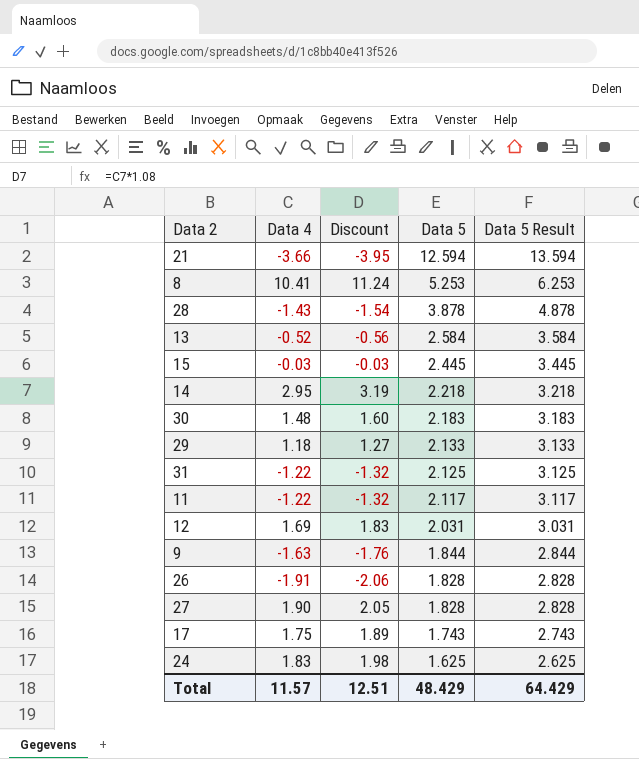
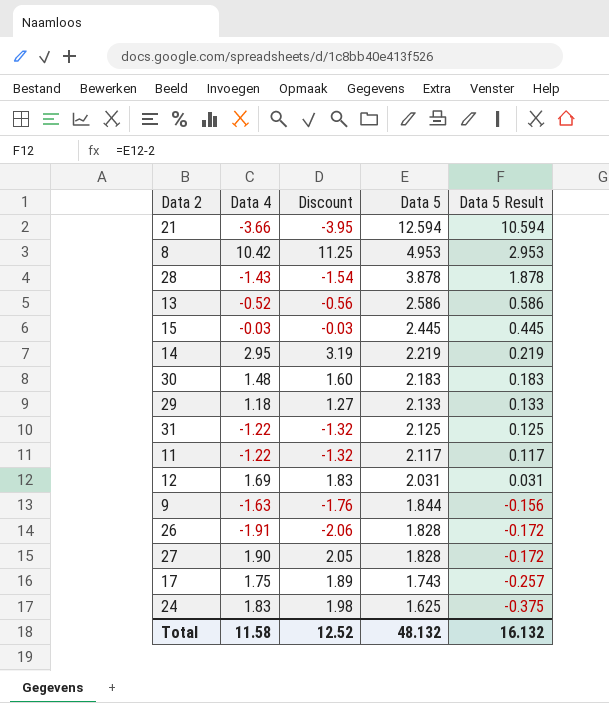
column Data 5 Result | formula: [Data 5] + 1 -> [Data 5] - 2
8 | Data 4: 10.41 -> 10.42
8 | Discount: 11.24 -> 11.25
8 | Data 5: 5.253 -> 4.953
13 | Data 5: 2.584 -> 2.586
14 | Data 5: 2.218 -> 2.219
Total | Data 4: 11.57 -> 11.58
Total | Discount: 12.51 -> 12.52
Total | Data 5: 48.429 -> 48.132
Total | Data 5 Result: 64.429 -> 16.132

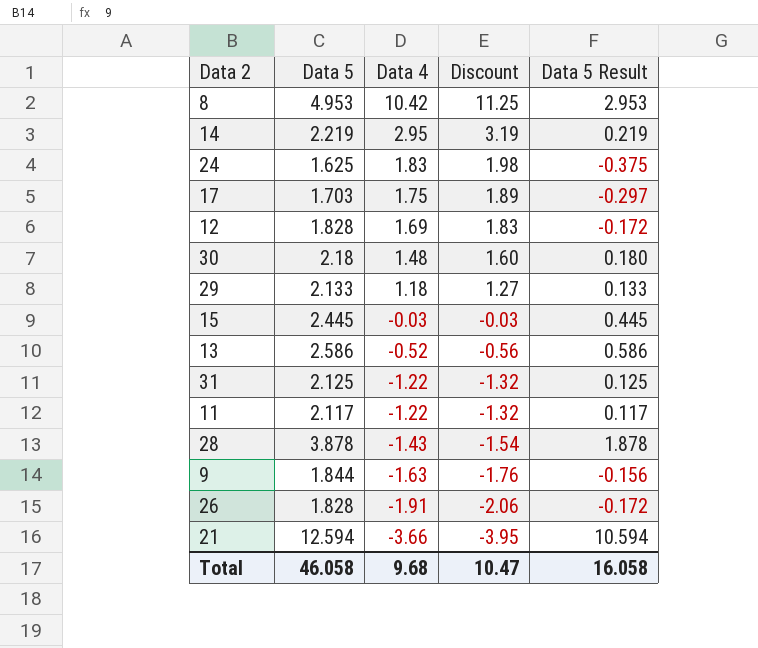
row order: Data 5 descending -> Data 4 descending
column Data 5 | position: 4 -> 2
row 27: 1.90 | 2.05 | 1.828 | -0.172 -> none
17 | Data 5: 1.743 -> 1.703
17 | Data 5 Result: -0.257 -> -0.297
12 | Data 5: 2.031 -> 1.828
12 | Data 5 Result: 0.031 -> -0.172
30 | Data 5: 2.183 -> 2.18
30 | Data 5 Result: 0.183 -> 0.180
Total | Data 5: 48.132 -> 46.058
Total | Data 4: 11.58 -> 9.68
Total | Discount: 12.52 -> 10.47
Total | Data 5 Result: 16.132 -> 16.058

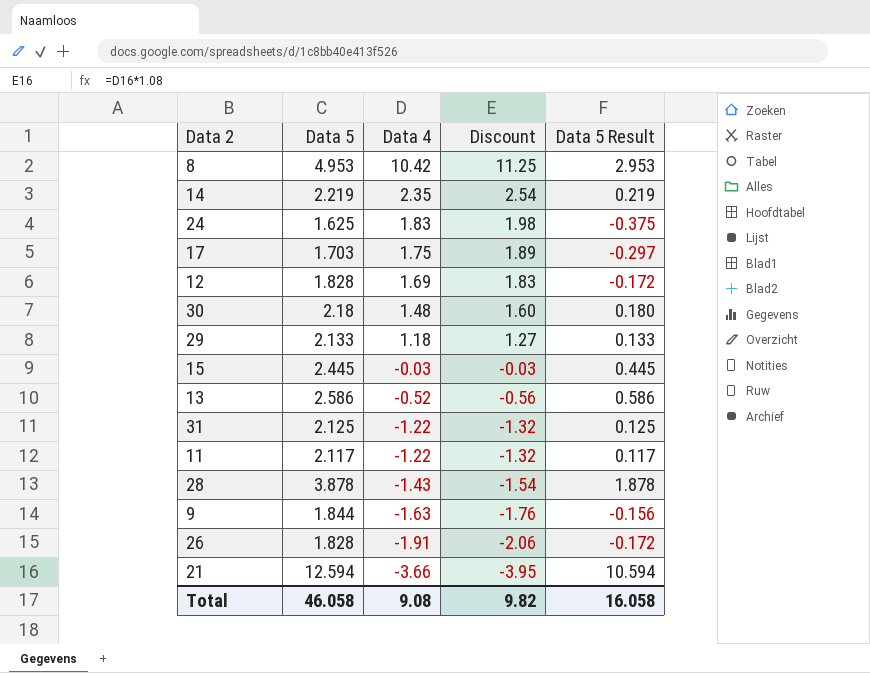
14 | Data 4: 2.95 -> 2.35
14 | Discount: 3.19 -> 2.54
Total | Data 4: 9.68 -> 9.08
Total | Discount: 10.47 -> 9.82

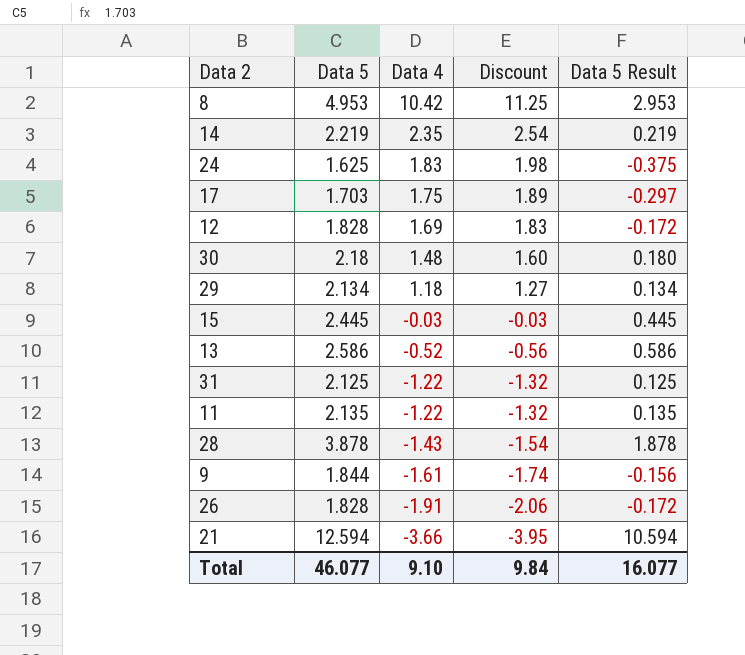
29 | Data 5: 2.133 -> 2.134
29 | Data 5 Result: 0.133 -> 0.134
11 | Data 5: 2.117 -> 2.135
11 | Data 5 Result: 0.117 -> 0.135
9 | Data 4: -1.63 -> -1.61
9 | Discount: -1.76 -> -1.74
Total | Data 5: 46.058 -> 46.077
Total | Data 4: 9.08 -> 9.10
Total | Discount: 9.82 -> 9.84
Total | Data 5 Result: 16.058 -> 16.077

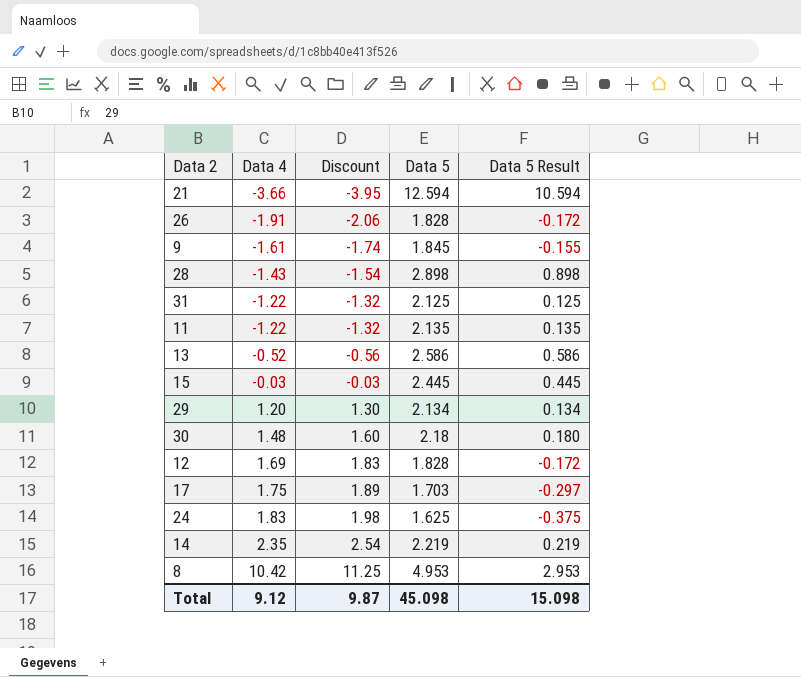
row order: Data 4 descending -> Data 4 ascending
column Data 5 | position: 2 -> 4
9 | Data 5: 1.844 -> 1.845
9 | Data 5 Result: -0.156 -> -0.155
28 | Data 5: 3.878 -> 2.898
28 | Data 5 Result: 1.878 -> 0.898
29 | Data 4: 1.18 -> 1.20
29 | Discount: 1.27 -> 1.30
Total | Data 4: 9.10 -> 9.12
Total | Discount: 9.84 -> 9.87
Total | Data 5: 46.077 -> 45.098
Total | Data 5 Result: 16.077 -> 15.098

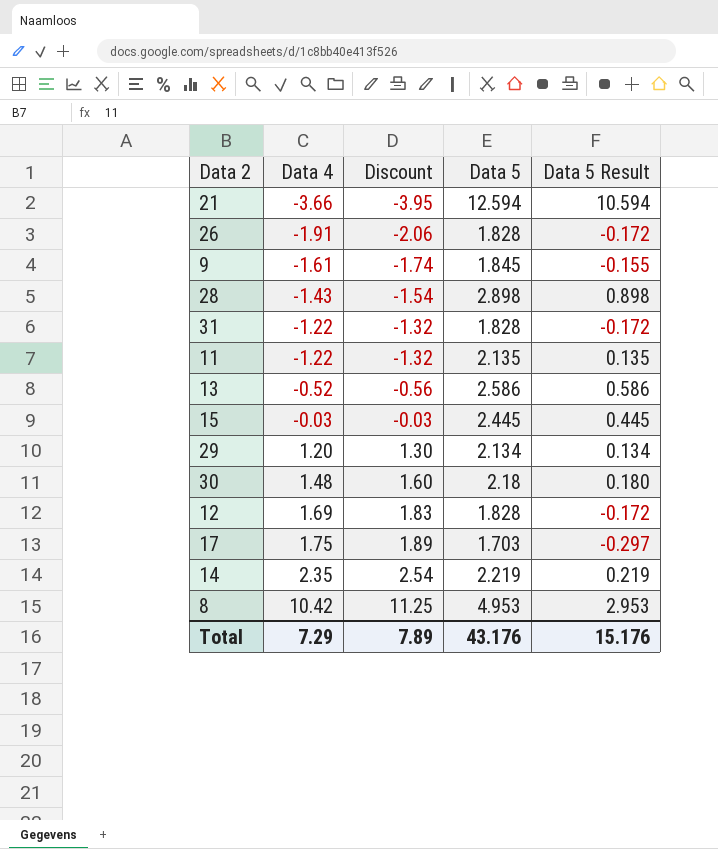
row 24: 1.83 | 1.98 | 1.625 | -0.375 -> none
31 | Data 5: 2.125 -> 1.828
31 | Data 5 Result: 0.125 -> -0.172
Total | Data 4: 9.12 -> 7.29
Total | Discount: 9.87 -> 7.89
Total | Data 5: 45.098 -> 43.176
Total | Data 5 Result: 15.098 -> 15.176

